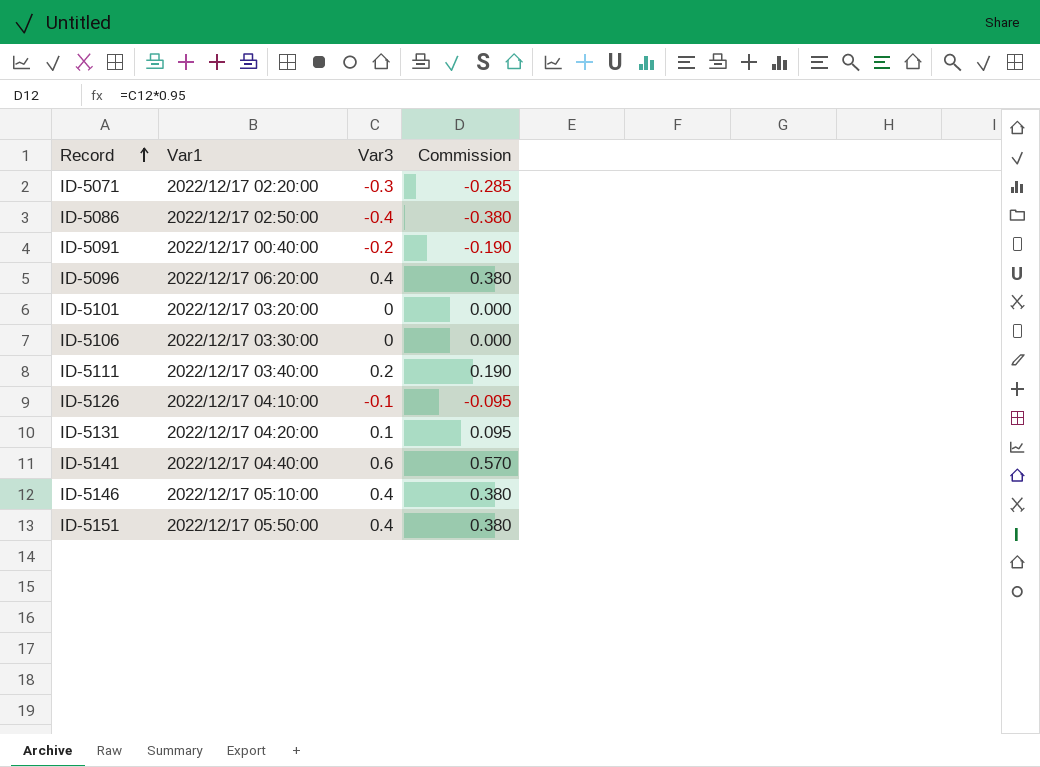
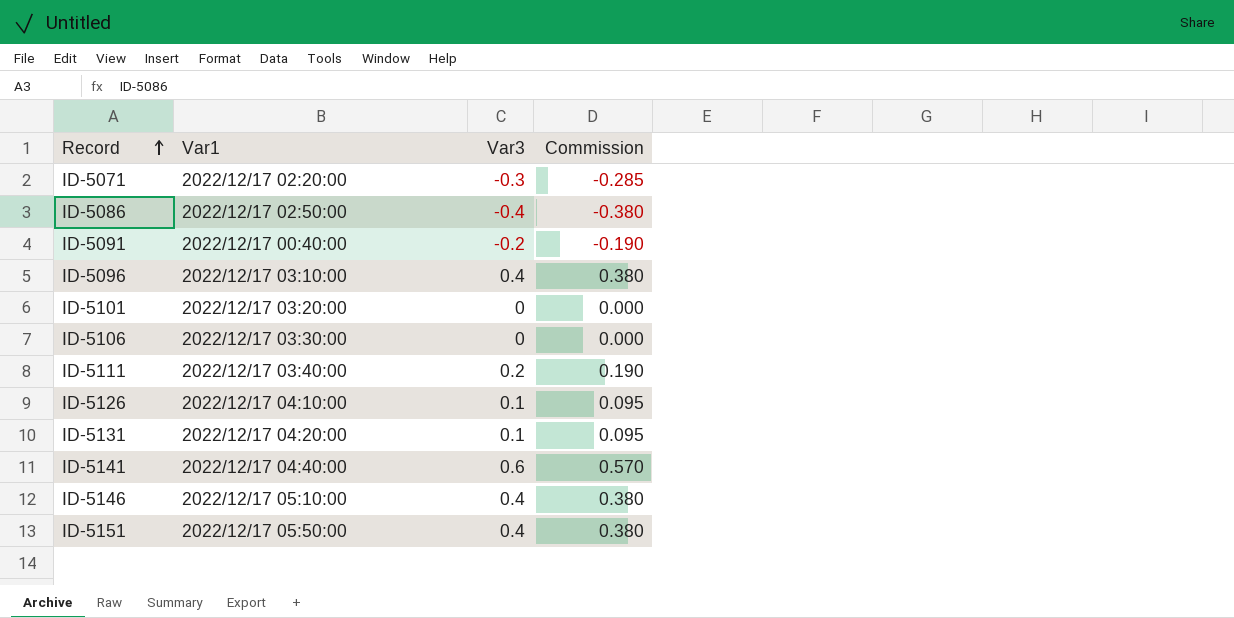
ID-5096 | Var1: 2022/12/17 06:20:00 -> 2022/12/17 03:10:00
ID-5126 | Var3: -0.1 -> 0.1
ID-5126 | Commission: -0.095 -> 0.095

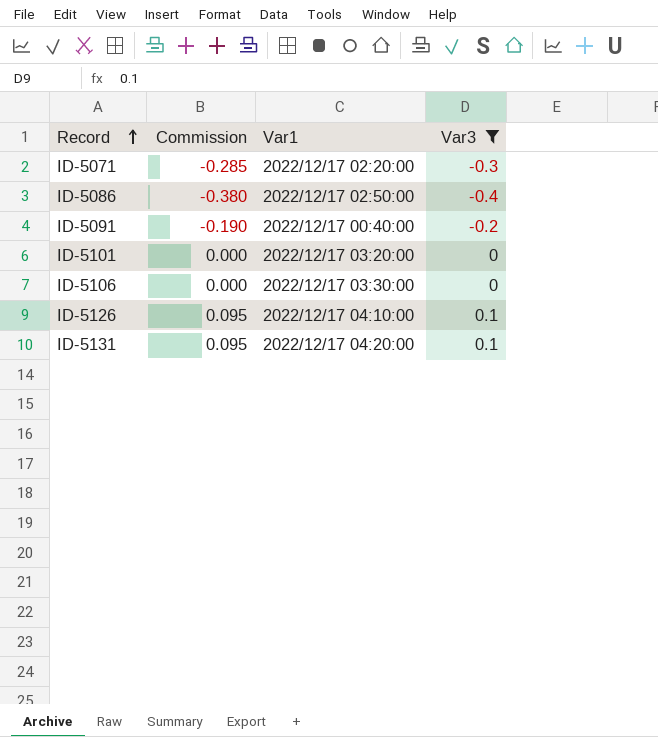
filter: none -> Var3 <= 0.1
column Commission | position: 4 -> 2

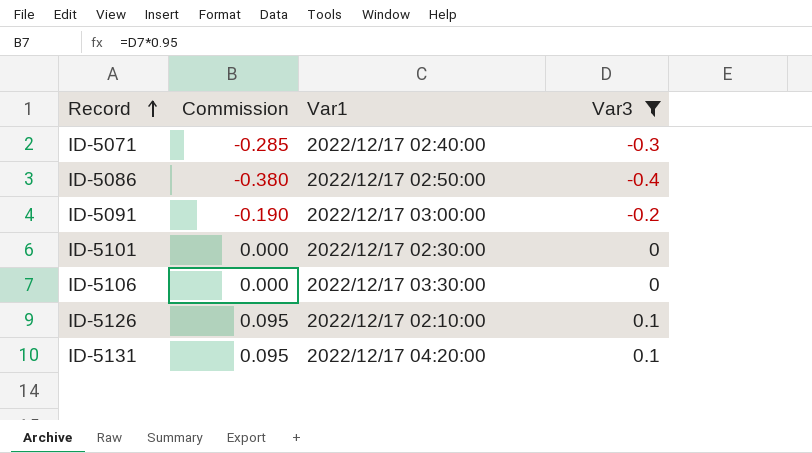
ID-5071 | Var1: 2022/12/17 02:20:00 -> 2022/12/17 02:40:00
ID-5091 | Var1: 2022/12/17 00:40:00 -> 2022/12/17 03:00:00
ID-5101 | Var1: 2022/12/17 03:20:00 -> 2022/12/17 02:30:00
ID-5126 | Var1: 2022/12/17 04:10:00 -> 2022/12/17 02:10:00

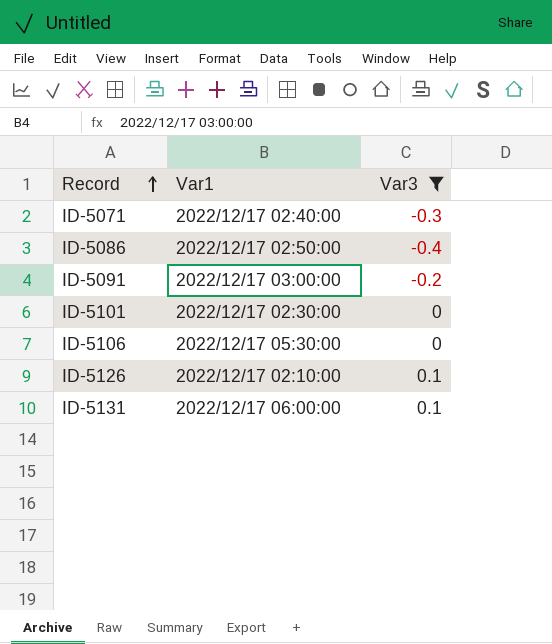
column Commission | formula: [Var3] * 0.95 -> none
ID-5106 | Var1: 2022/12/17 03:30:00 -> 2022/12/17 05:30:00
ID-5131 | Var1: 2022/12/17 04:20:00 -> 2022/12/17 06:00:00

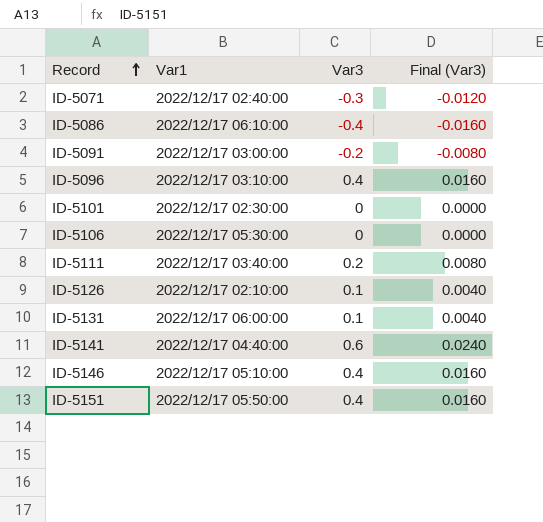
filter: Var3 <= 0.1 -> none
column Final (Var3) | formula: none -> [Var3] * 0.04
ID-5086 | Var1: 2022/12/17 02:50:00 -> 2022/12/17 06:10:00

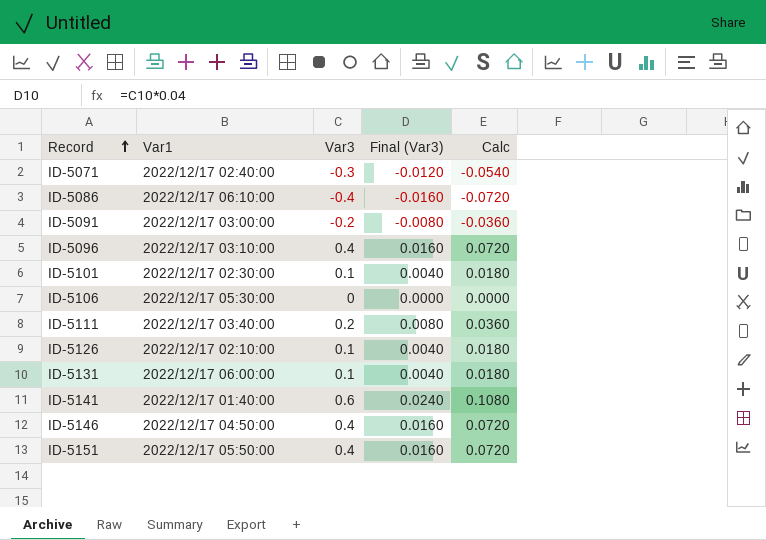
column Calc | formula: none -> [Var3] * 0.18
ID-5101 | Var3: 0 -> 0.1
ID-5101 | Final (Var3): 0.0000 -> 0.0040
ID-5141 | Var1: 2022/12/17 04:40:00 -> 2022/12/17 01:40:00
ID-5146 | Var1: 2022/12/17 05:10:00 -> 2022/12/17 04:50:00

